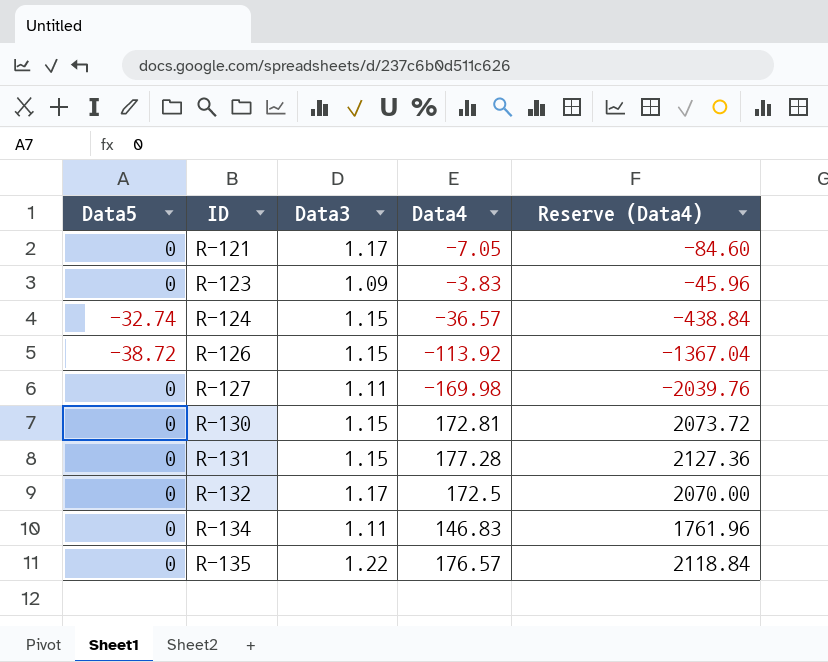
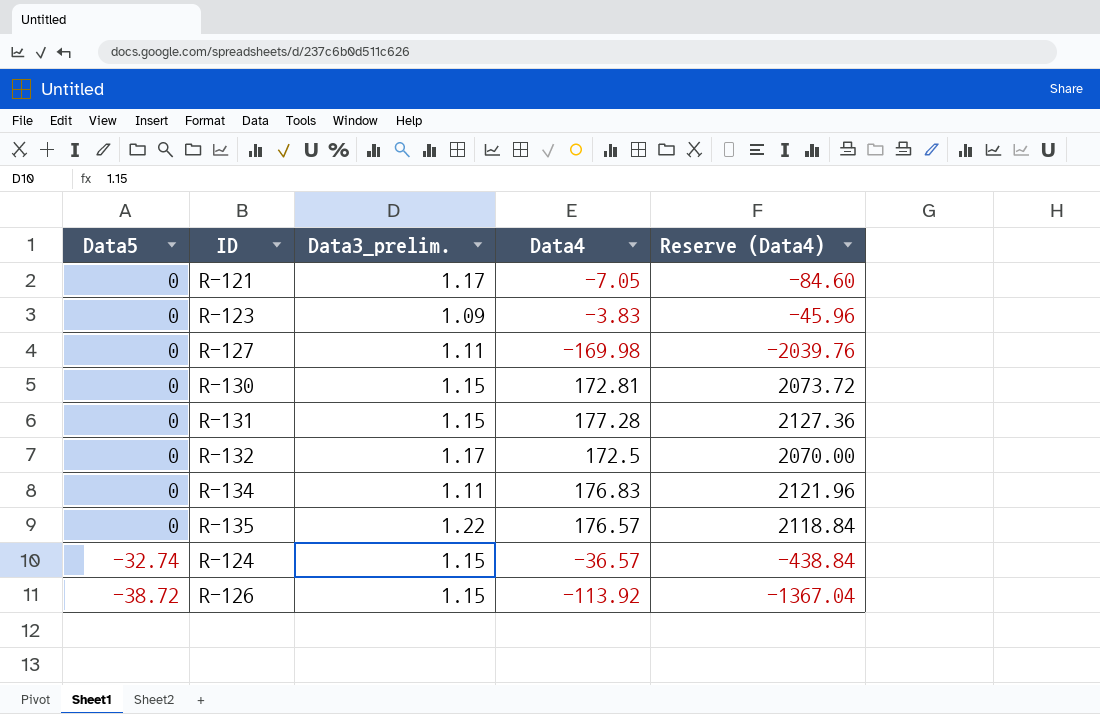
row order: ID ascending -> Data5 descending
column name: Data3 -> Data3_prelim.
R-134 | Data4: 146.83 -> 176.83
R-134 | Reserve (Data4): 1761.96 -> 2121.96

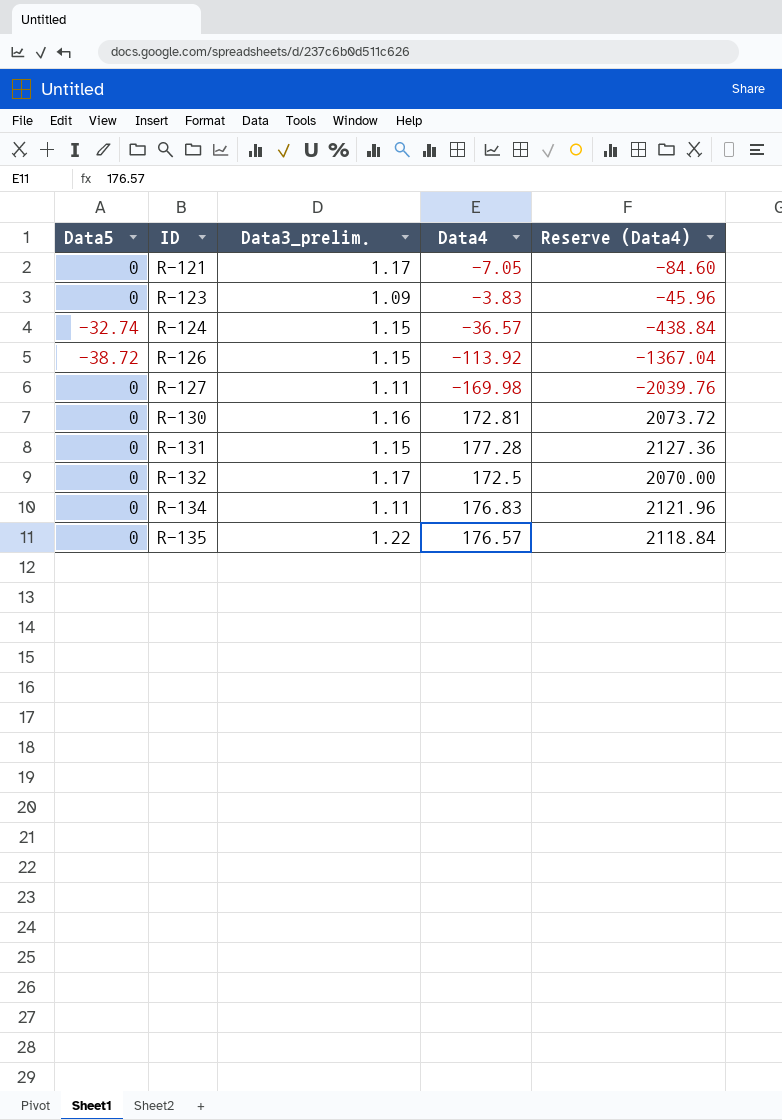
row order: Data5 descending -> ID ascending
R-130 | Data3_prelim.: 1.15 -> 1.16

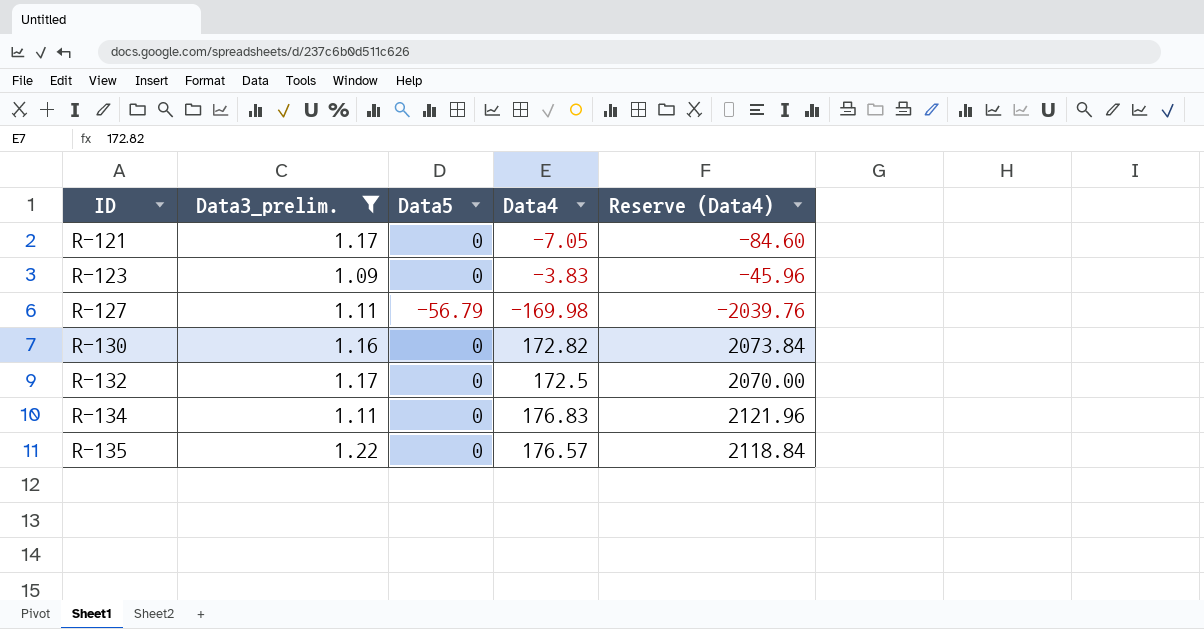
filter: none -> Data3_prelim. != 1.15
column Data5 | position: 1 -> 3
R-127 | Data5: 0 -> -56.79
R-130 | Data4: 172.81 -> 172.82
R-130 | Reserve (Data4): 2073.72 -> 2073.84

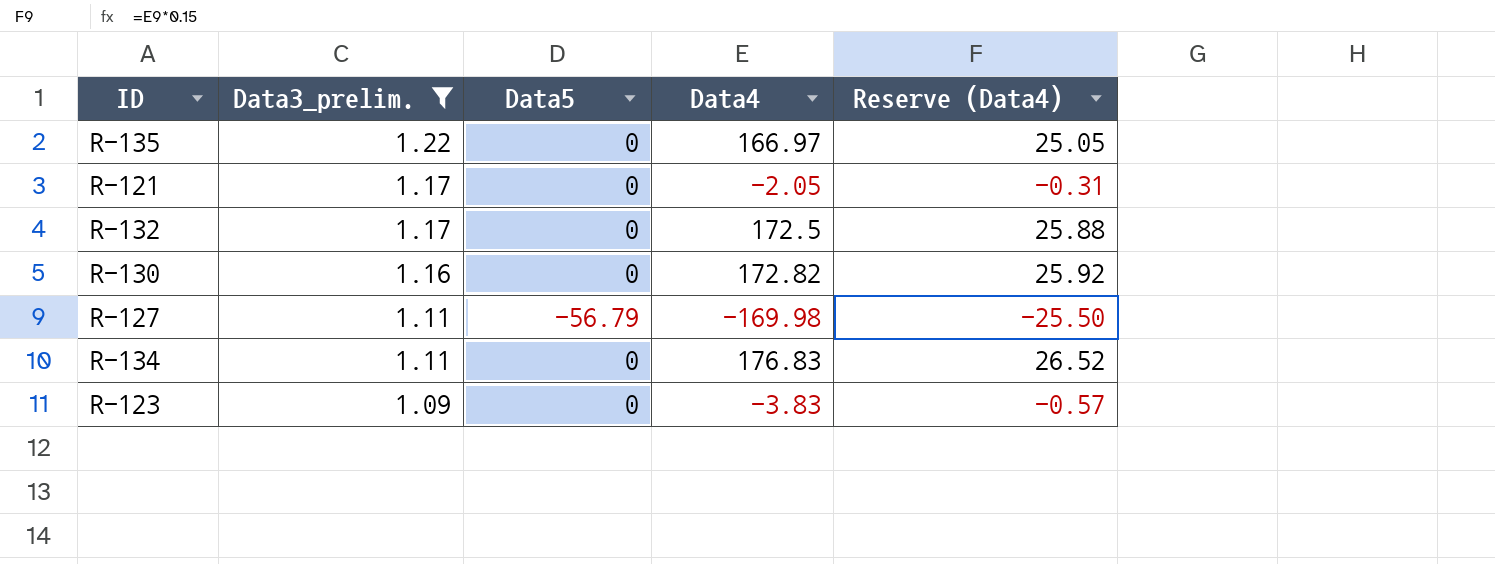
row order: ID ascending -> Data3_prelim. descending
column Reserve (Data4) | formula: [Data4] * 12 -> [Data4] * 0.15
R-135 | Data4: 176.57 -> 166.97
R-121 | Data4: -7.05 -> -2.05

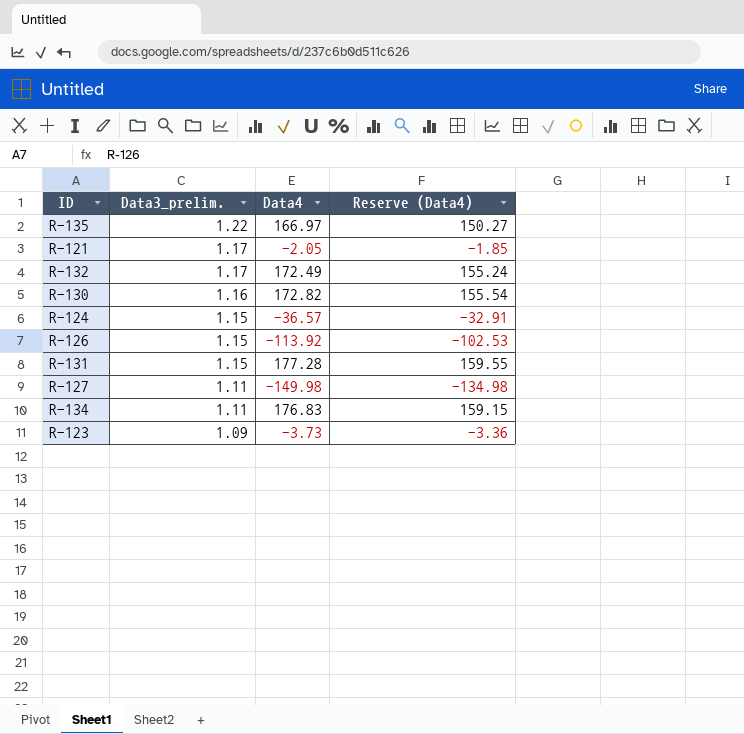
filter: Data3_prelim. != 1.15 -> none
column Data5 | position: 3 -> none
column Reserve (Data4) | formula: [Data4] * 0.15 -> [Data4] * 0.9
R-132 | Data4: 172.5 -> 172.49
R-127 | Data4: -169.98 -> -149.98
R-123 | Data4: -3.83 -> -3.73

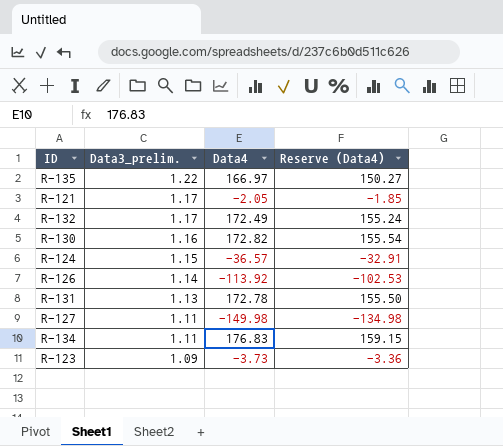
R-126 | Data3_prelim.: 1.15 -> 1.14
R-131 | Data3_prelim.: 1.15 -> 1.13
R-131 | Data4: 177.28 -> 172.78
R-131 | Reserve (Data4): 159.55 -> 155.50

